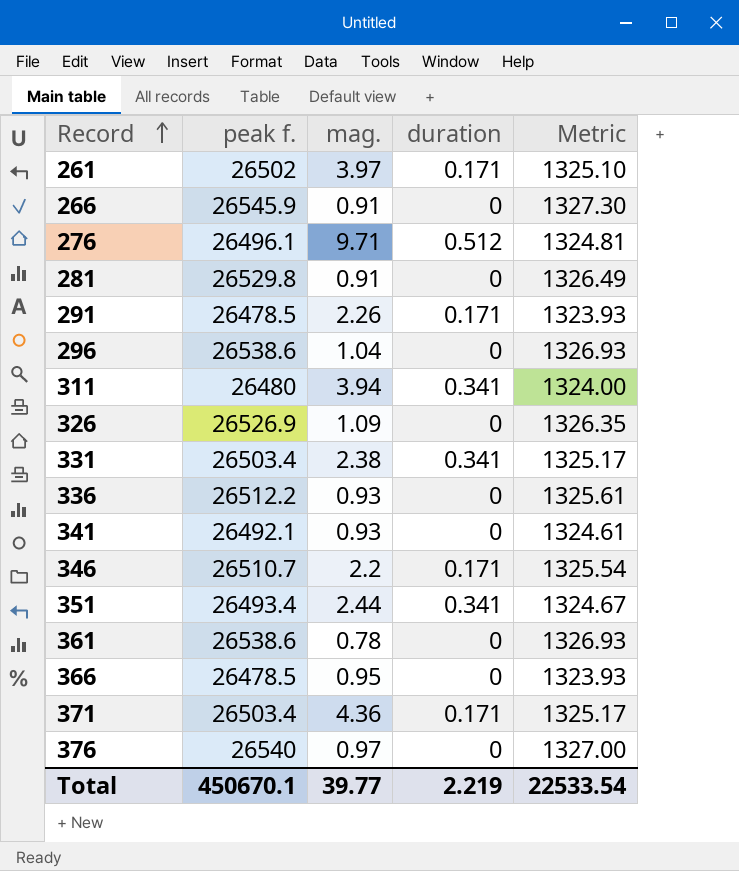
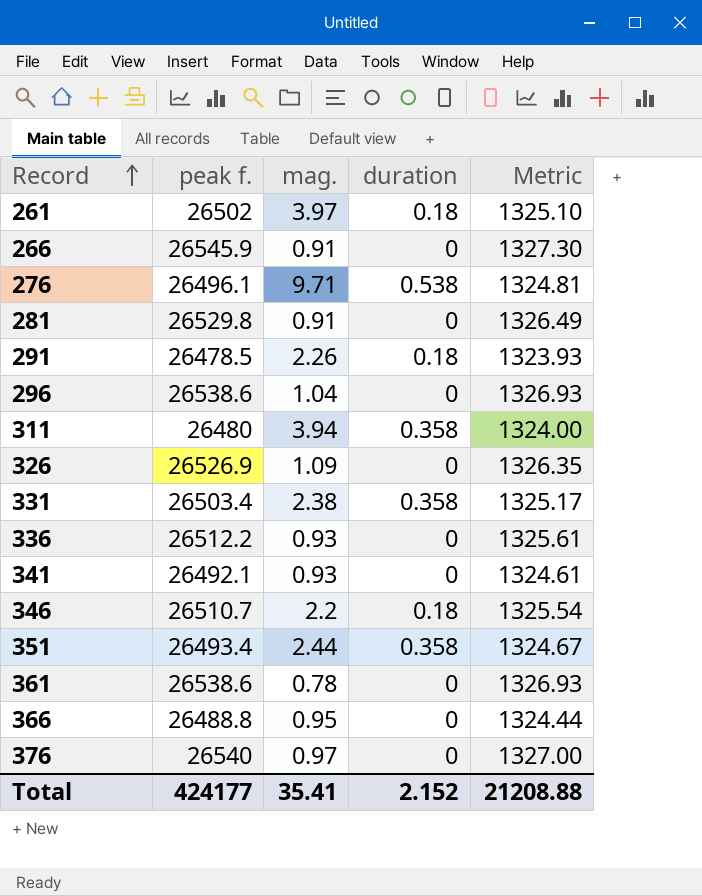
row 371: 26503.4 | 4.36 | 0.171 | 1325.17 -> none
261 | duration: 0.171 -> 0.18
276 | duration: 0.512 -> 0.538
291 | duration: 0.171 -> 0.18
311 | duration: 0.341 -> 0.358
331 | duration: 0.341 -> 0.358
346 | duration: 0.171 -> 0.18
351 | duration: 0.341 -> 0.358
366 | peak f.: 26478.5 -> 26488.8
366 | Metric: 1323.93 -> 1324.44
Total | peak f.: 450670.1 -> 424177
Total | mag.: 39.77 -> 35.41
Total | duration: 2.219 -> 2.152
Total | Metric: 22533.54 -> 21208.88

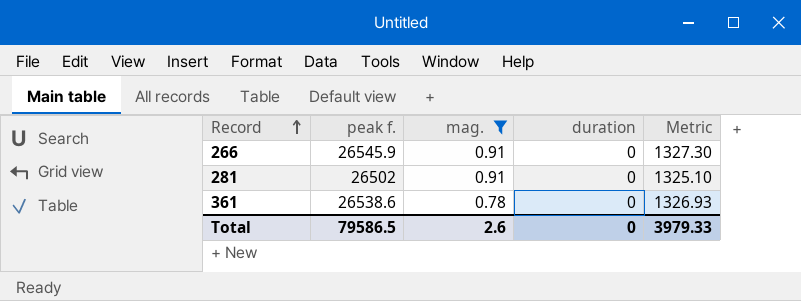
filter: none -> mag. <= 0.91
281 | peak f.: 26529.8 -> 26502
281 | Metric: 1326.49 -> 1325.10
Total | peak f.: 424177 -> 79586.5
Total | mag.: 35.41 -> 2.6
Total | duration: 2.152 -> 0
Total | Metric: 21208.88 -> 3979.33

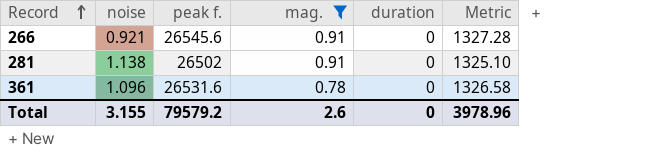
column noise | position: none -> 2
266 | peak f.: 26545.9 -> 26545.6
266 | Metric: 1327.30 -> 1327.28
361 | peak f.: 26538.6 -> 26531.6
361 | Metric: 1326.93 -> 1326.58
Total | peak f.: 79586.5 -> 79579.2
Total | Metric: 3979.33 -> 3978.96

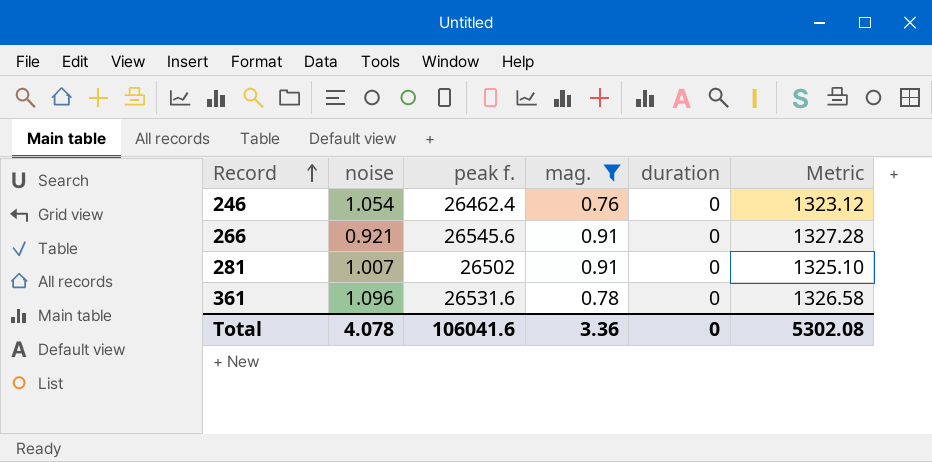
row 246: none -> 1.054 | 26462.4 | 0.76 | 0 | 1323.12
281 | noise: 1.138 -> 1.007
Total | noise: 3.155 -> 4.078
Total | peak f.: 79579.2 -> 106041.6
Total | mag.: 2.6 -> 3.36
Total | Metric: 3978.96 -> 5302.08

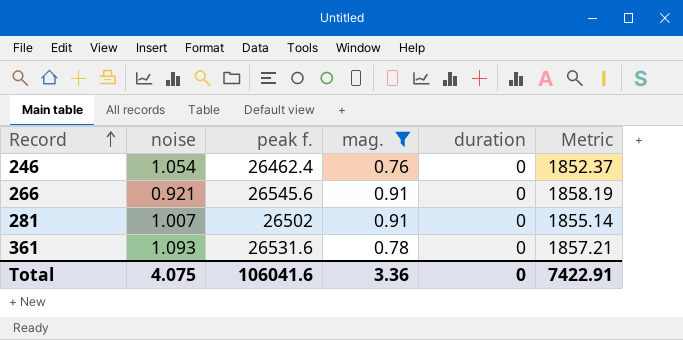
column Metric | formula: [peak f.] * 0.05 -> [peak f.] * 0.07
361 | noise: 1.096 -> 1.093
Total | noise: 4.078 -> 4.075
Total | Metric: 5302.08 -> 7422.91

